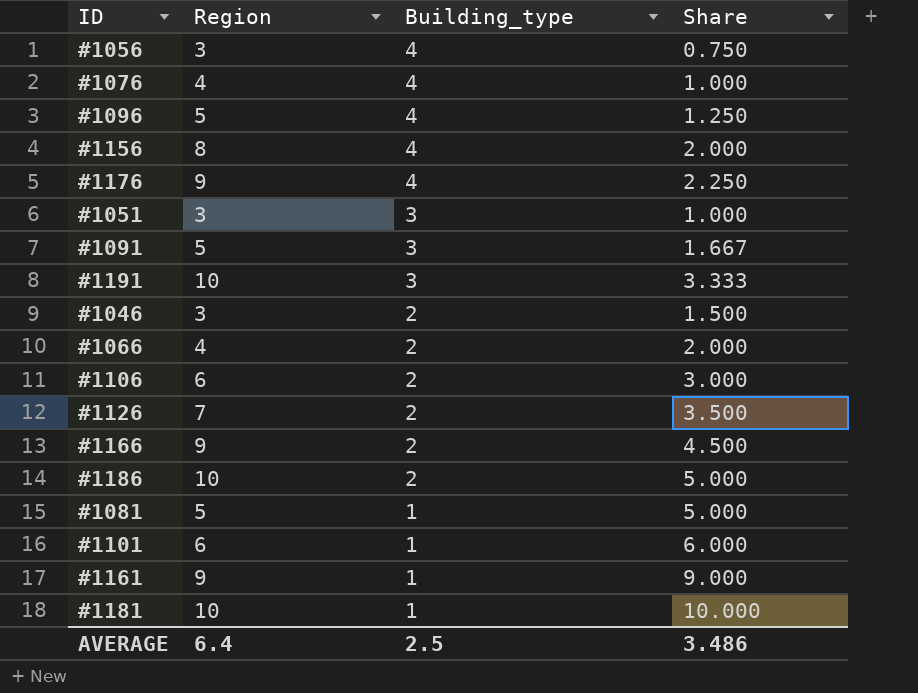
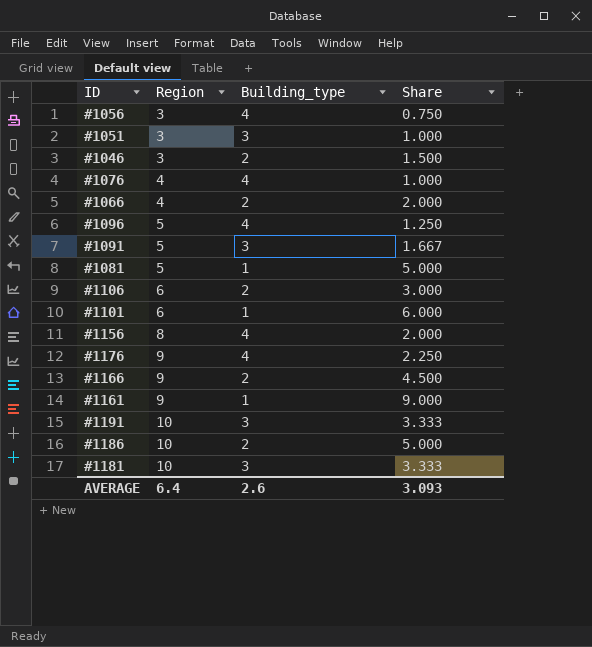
row order: Building_type descending -> Region ascending
row #1126: 7 | 2 | 3.500 -> none
#1181 | Building_type: 1 -> 3
#1181 | Share: 10.000 -> 3.333
AVERAGE | Building_type: 2.5 -> 2.6
AVERAGE | Share: 3.486 -> 3.093

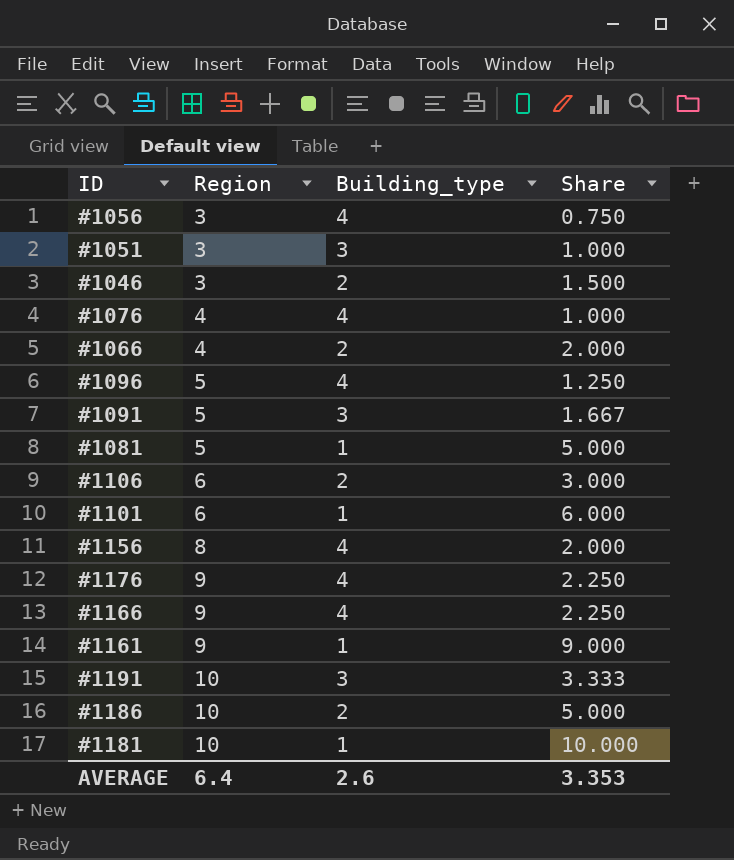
#1166 | Building_type: 2 -> 4
#1166 | Share: 4.500 -> 2.250
#1181 | Building_type: 3 -> 1
#1181 | Share: 3.333 -> 10.000
AVERAGE | Share: 3.093 -> 3.353

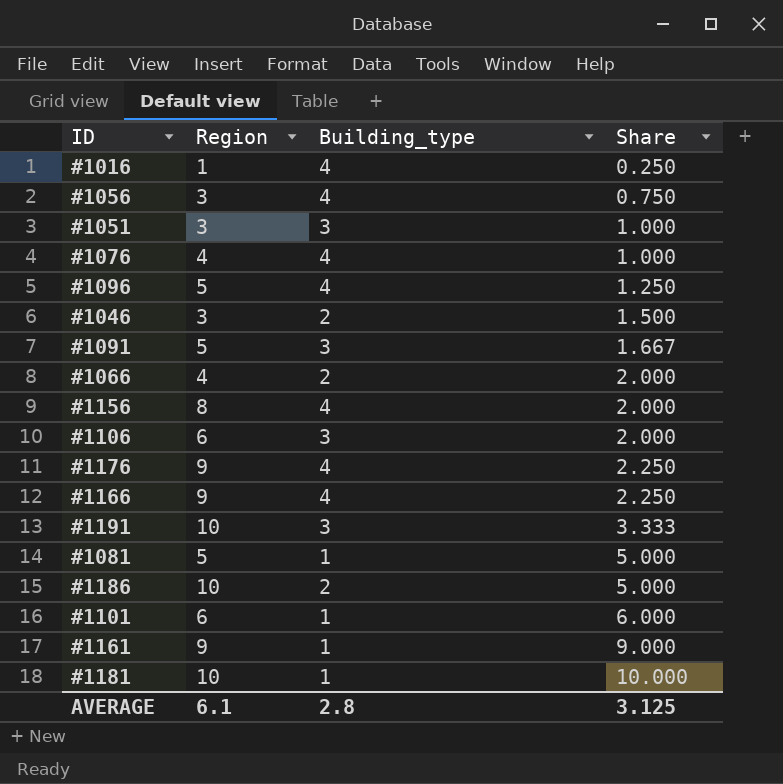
row order: Region ascending -> Share ascending
row #1016: none -> 1 | 4 | 0.250
#1106 | Building_type: 2 -> 3
#1106 | Share: 3.000 -> 2.000
AVERAGE | Region: 6.4 -> 6.1
AVERAGE | Building_type: 2.6 -> 2.8
AVERAGE | Share: 3.353 -> 3.125

